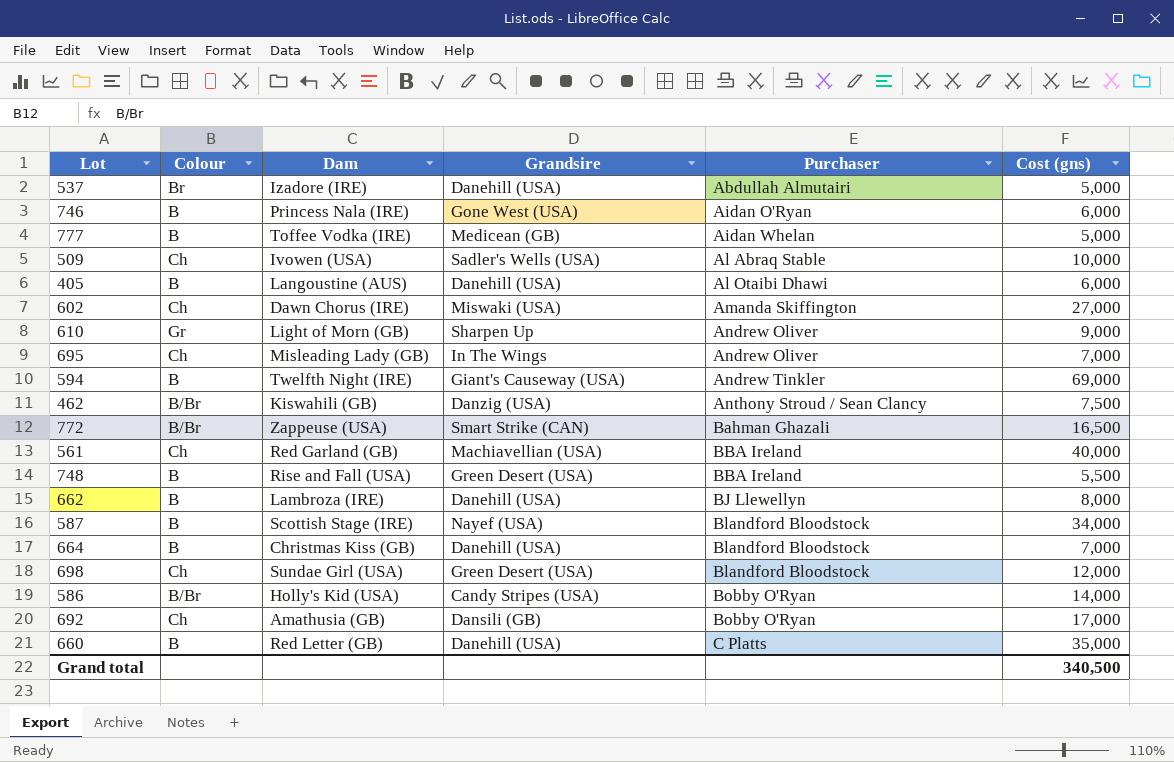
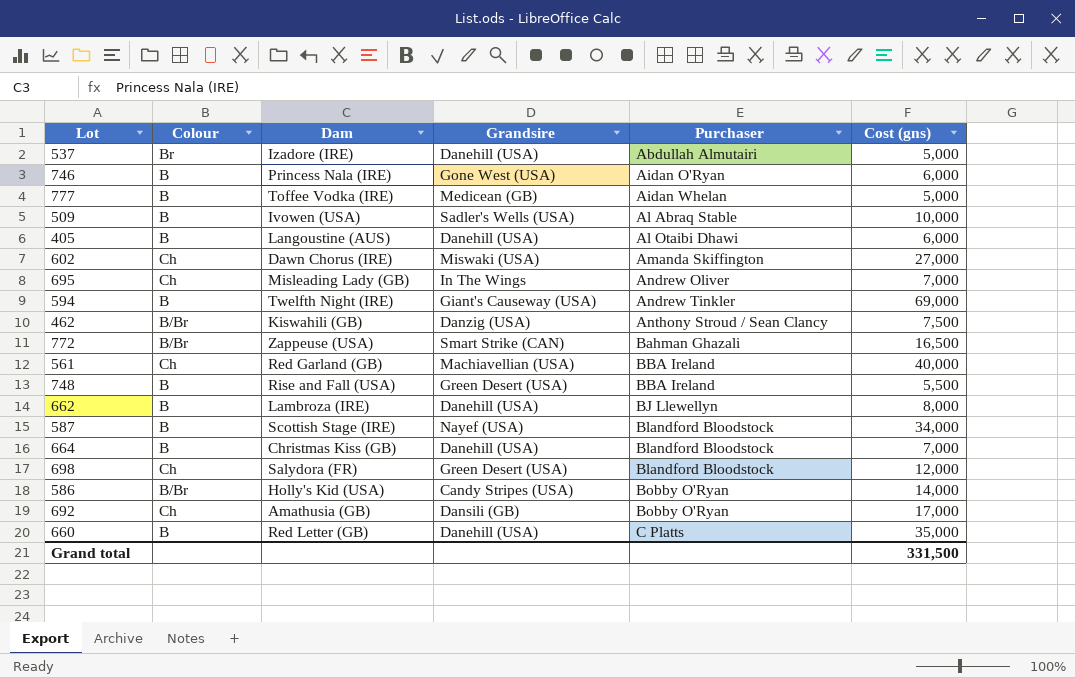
row 610: Gr | Light of Morn (GB) | Sharpen Up | Andrew Oliver | 9,000 -> none
509 | Colour: Ch -> B
698 | Dam: Sundae Girl (USA) -> Salydora (FR)
Grand total | Cost (gns): 340,500 -> 331,500

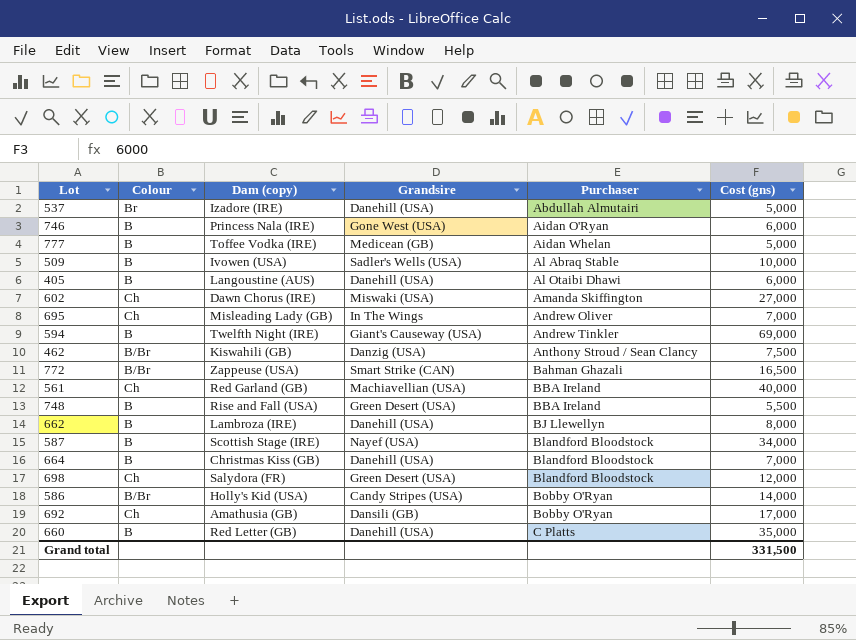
column name: Dam -> Dam (copy)

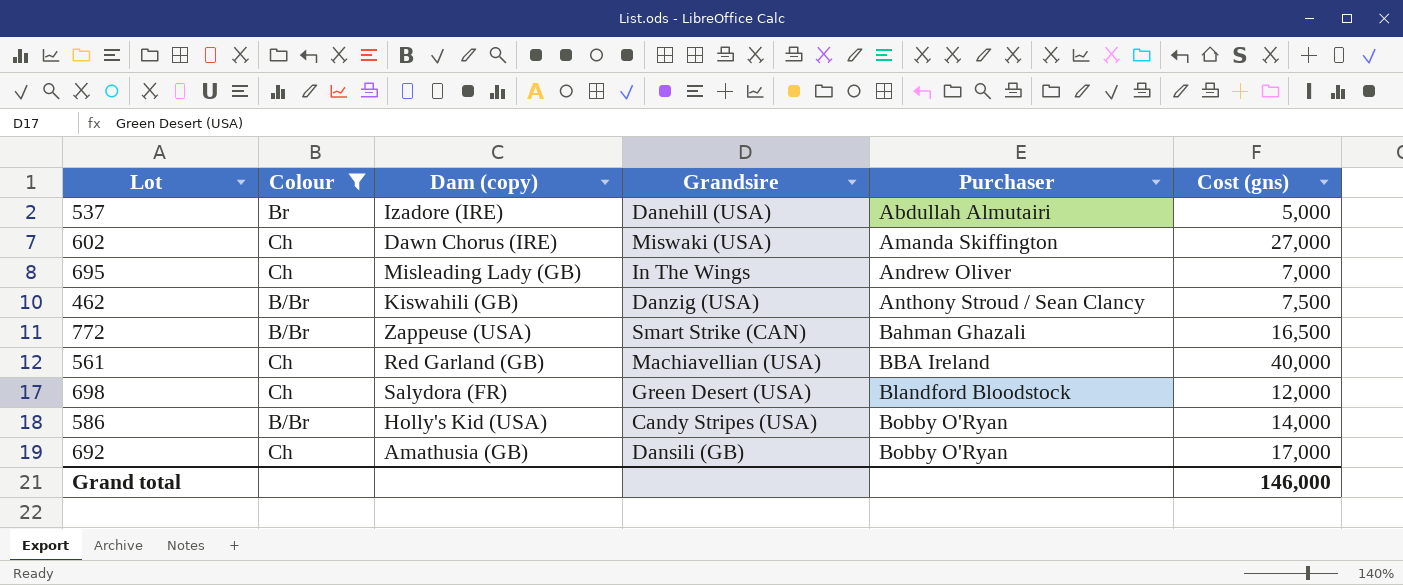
filter: none -> Colour != B
Grand total | Cost (gns): 331,500 -> 146,000

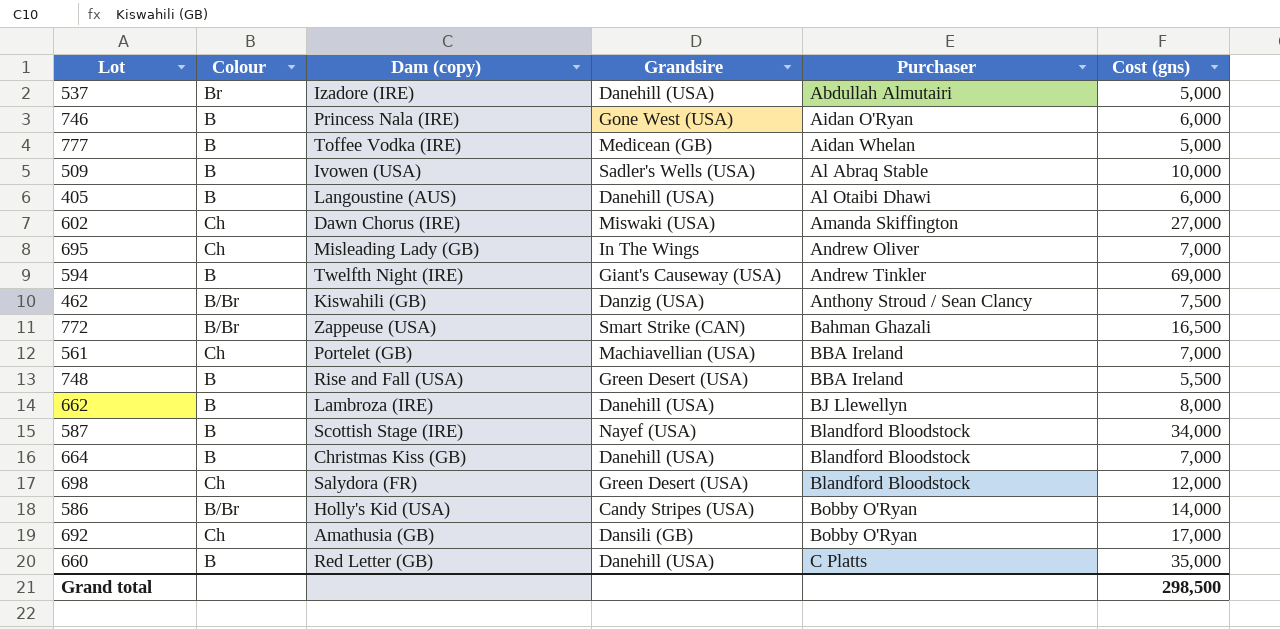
filter: Colour != B -> none
561 | Dam (copy): Red Garland (GB) -> Portelet (GB)
561 | Cost (gns): 40,000 -> 7,000
Grand total | Cost (gns): 146,000 -> 298,500

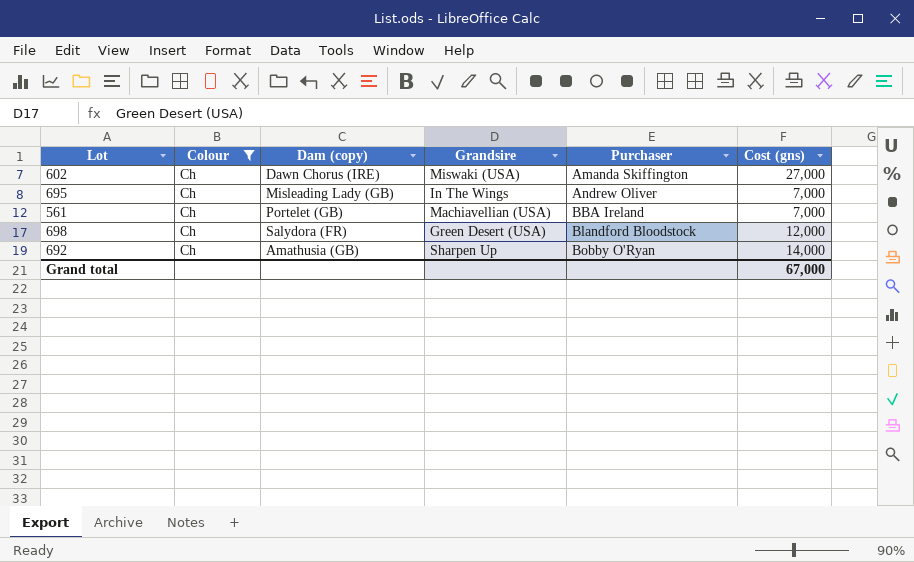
filter: none -> Colour = Ch
692 | Grandsire: Dansili (GB) -> Sharpen Up
692 | Cost (gns): 17,000 -> 14,000
Grand total | Cost (gns): 298,500 -> 67,000

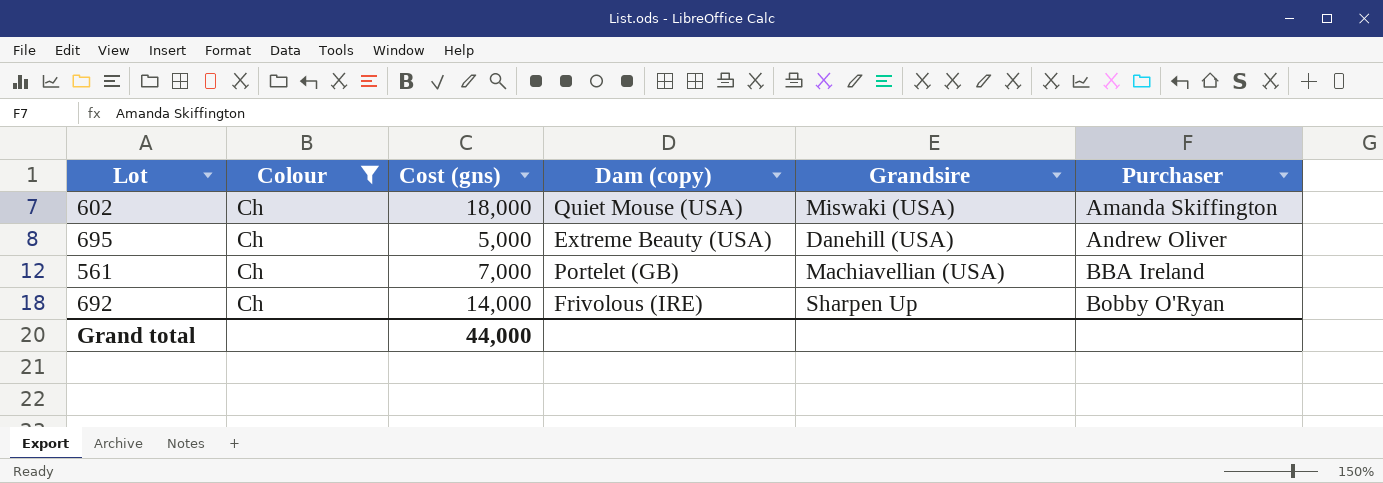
column Cost (gns) | position: 6 -> 3
row 698: Ch | Salydora (FR) | Green Desert (USA) | Blandford Bloodstock | 12,000 -> none
602 | Cost (gns): 27,000 -> 18,000
602 | Dam (copy): Dawn Chorus (IRE) -> Quiet Mouse (USA)
695 | Cost (gns): 7,000 -> 5,000
695 | Dam (copy): Misleading Lady (GB) -> Extreme Beauty (USA)
695 | Grandsire: In The Wings -> Danehill (USA)
692 | Dam (copy): Amathusia (GB) -> Frivolous (IRE)
Grand total | Cost (gns): 67,000 -> 44,000

